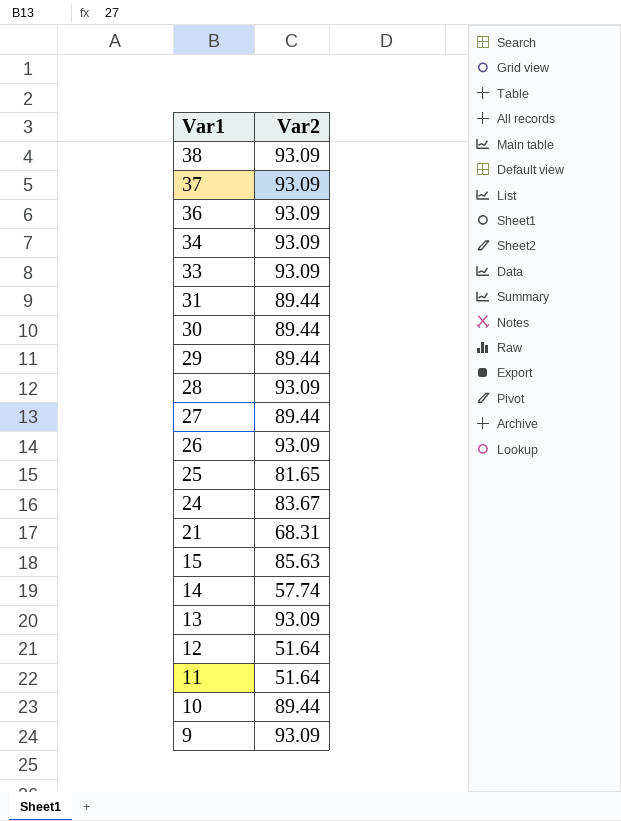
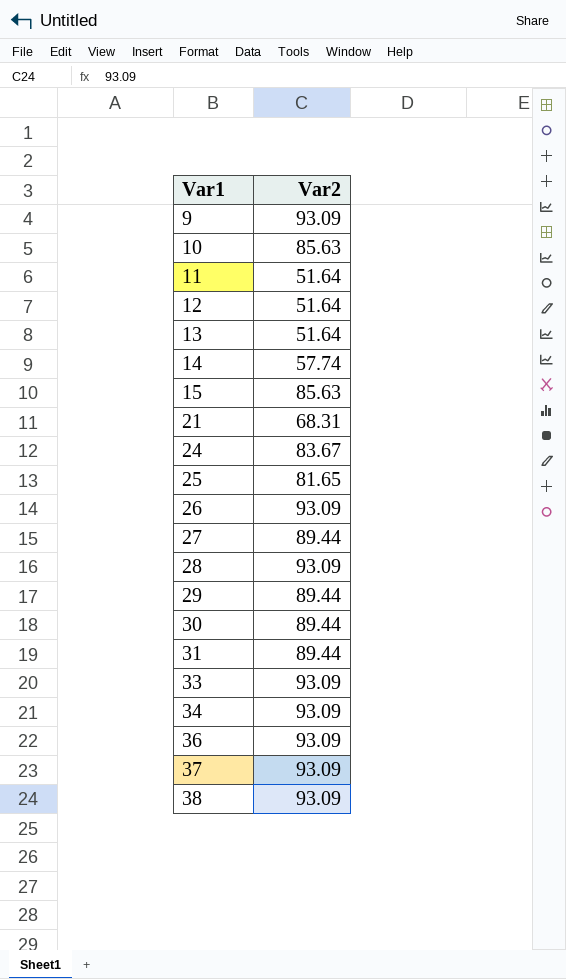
row order: Var1 descending -> Var1 ascending
10 | Var2: 89.44 -> 85.63
13 | Var2: 93.09 -> 51.64

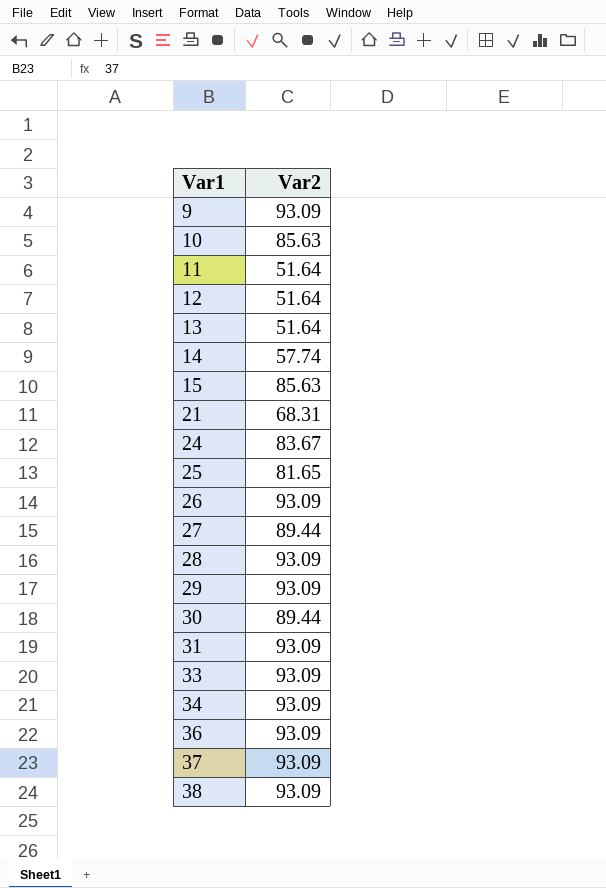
29 | Var2: 89.44 -> 93.09
31 | Var2: 89.44 -> 93.09

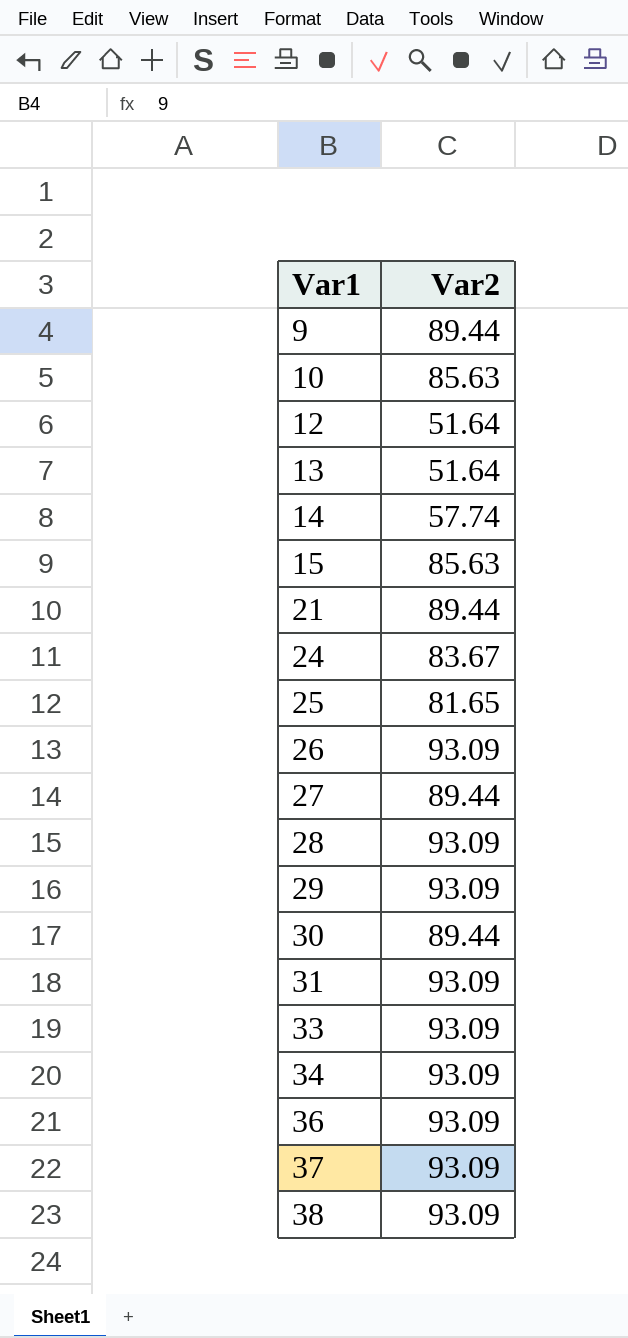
row 11: 51.64 -> none
9 | Var2: 93.09 -> 89.44
21 | Var2: 68.31 -> 89.44

